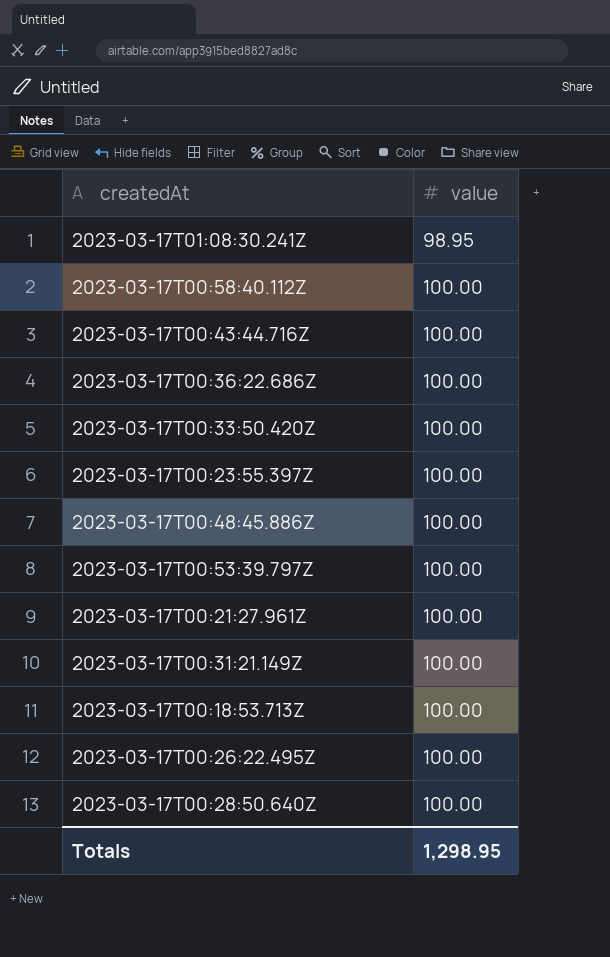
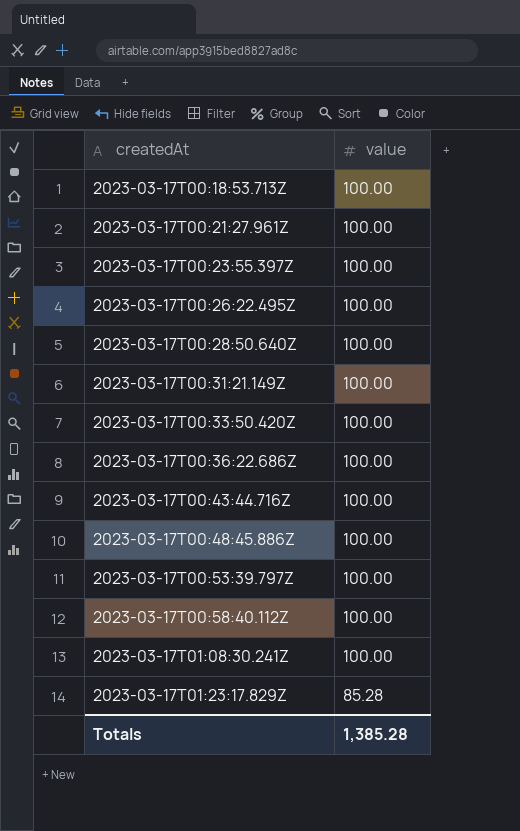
row order: value ascending -> createdAt ascending
2023-03-17T01:08:30.241Z | value: 98.95 -> 100.00
row 2023-03-17T01:23:17.829Z: none -> 85.28
Totals | value: 1,298.95 -> 1,385.28

